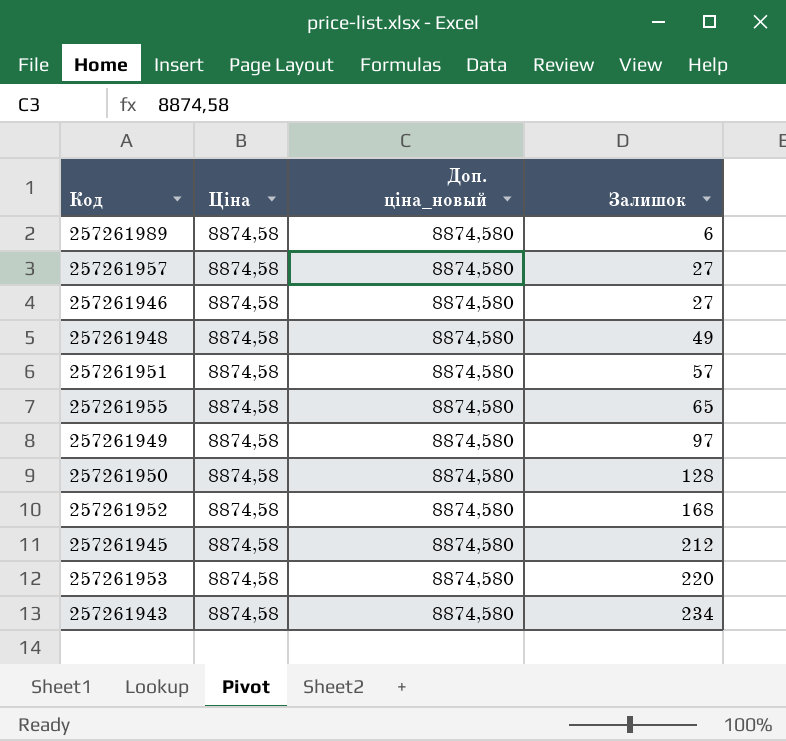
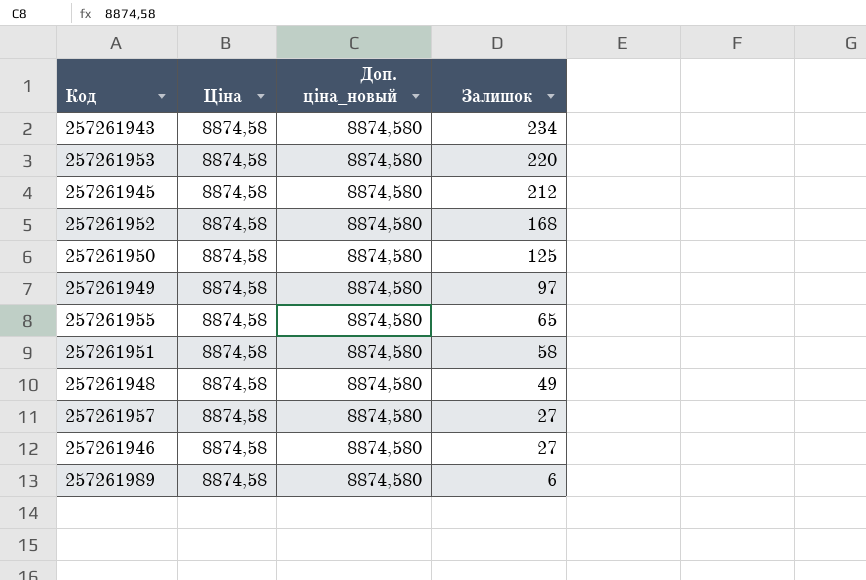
row order: Залишок ascending -> Залишок descending
257261950 | Залишок: 128 -> 125
257261951 | Залишок: 57 -> 58

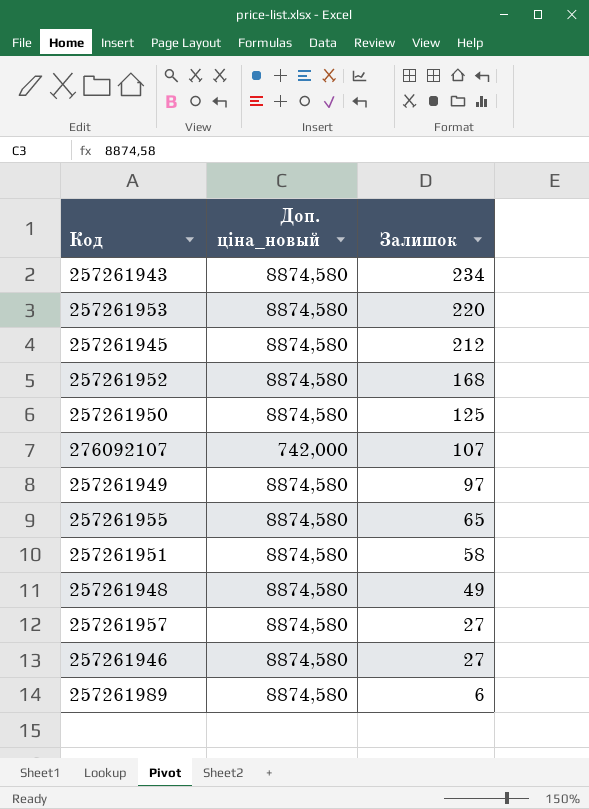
column Ціна | position: 2 -> none
row 276092107: none -> 742,000 | 107

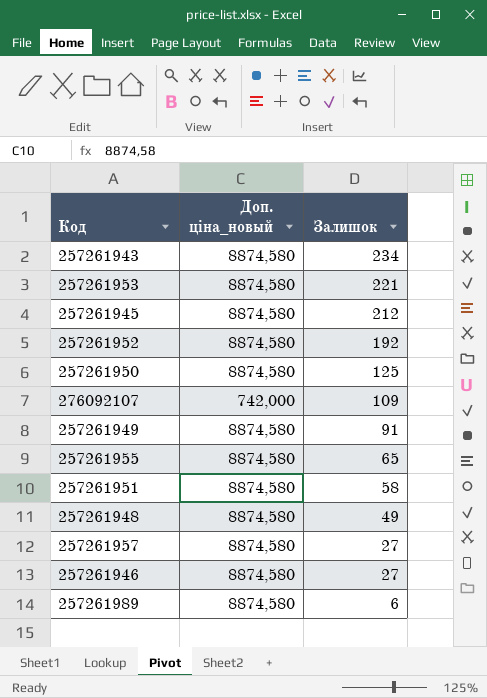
257261953 | Залишок: 220 -> 221
257261952 | Залишок: 168 -> 192
276092107 | Залишок: 107 -> 109
257261949 | Залишок: 97 -> 91

